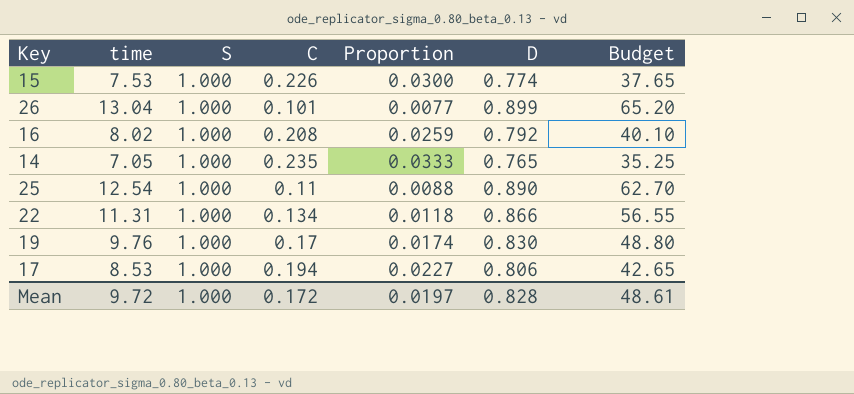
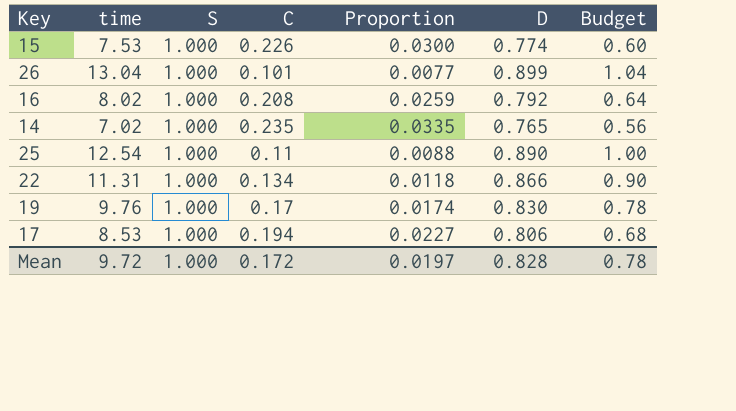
column Budget | formula: [time] * 5 -> [time] * 0.08
14 | time: 7.05 -> 7.02
14 | Proportion: 0.0333 -> 0.0335
Mean | Budget: 48.61 -> 0.78

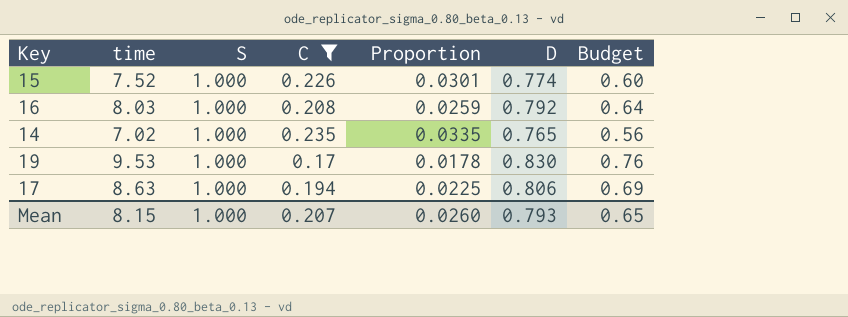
filter: none -> C >= 0.17
15 | time: 7.53 -> 7.52
15 | Proportion: 0.0300 -> 0.0301
16 | time: 8.02 -> 8.03
19 | time: 9.76 -> 9.53
19 | Proportion: 0.0174 -> 0.0178
19 | Budget: 0.78 -> 0.76
17 | time: 8.53 -> 8.63
17 | Proportion: 0.0227 -> 0.0225
17 | Budget: 0.68 -> 0.69
Mean | time: 9.72 -> 8.15
Mean | C: 0.172 -> 0.207
Mean | Proportion: 0.0197 -> 0.0260
Mean | D: 0.828 -> 0.793
Mean | Budget: 0.78 -> 0.65

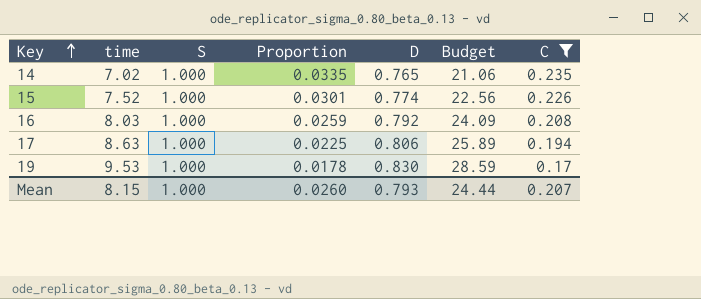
row order: none -> Key ascending
column Budget | formula: [time] * 0.08 -> [time] * 3
column C | position: 4 -> 7
Mean | Budget: 0.65 -> 24.44

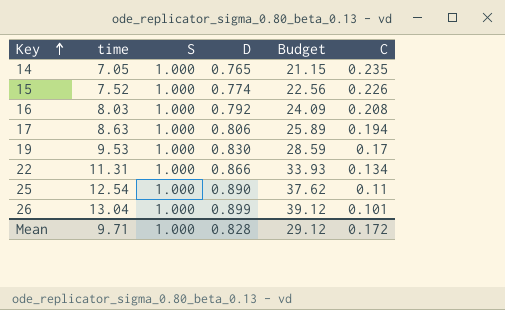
filter: C >= 0.17 -> none
column Proportion | formula: [C] / [time] -> none
14 | time: 7.02 -> 7.05
14 | Budget: 21.06 -> 21.15
Mean | time: 8.15 -> 9.71
Mean | D: 0.793 -> 0.828
Mean | Budget: 24.44 -> 29.12
Mean | C: 0.207 -> 0.172

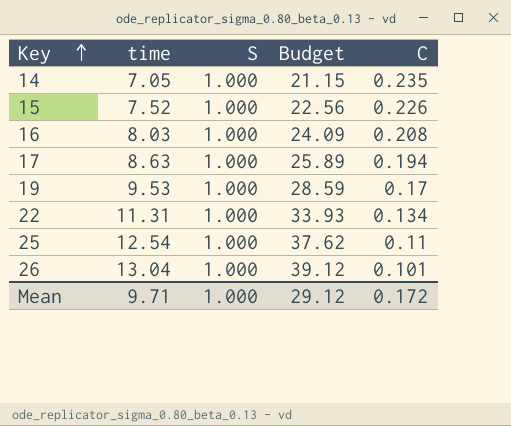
column D | formula: [S] - [C] -> none

